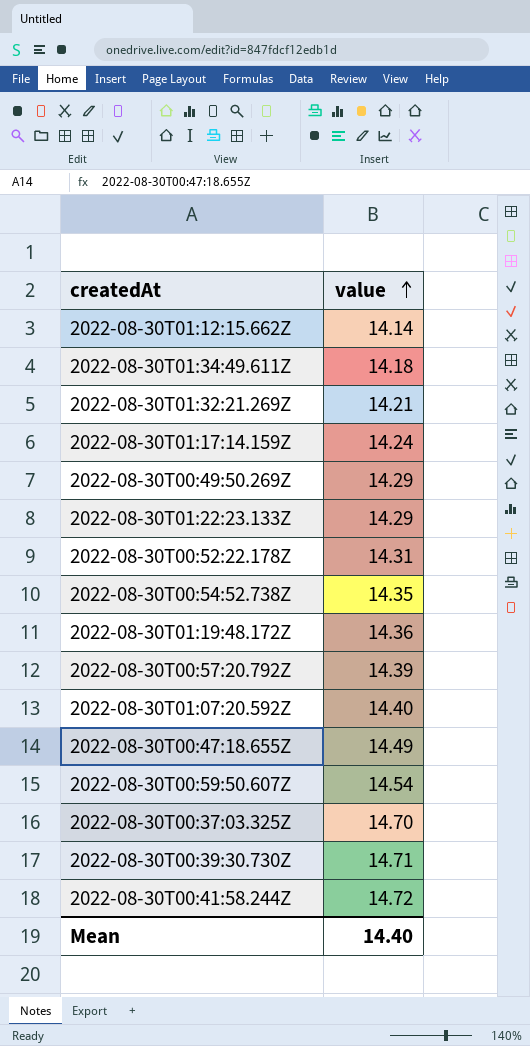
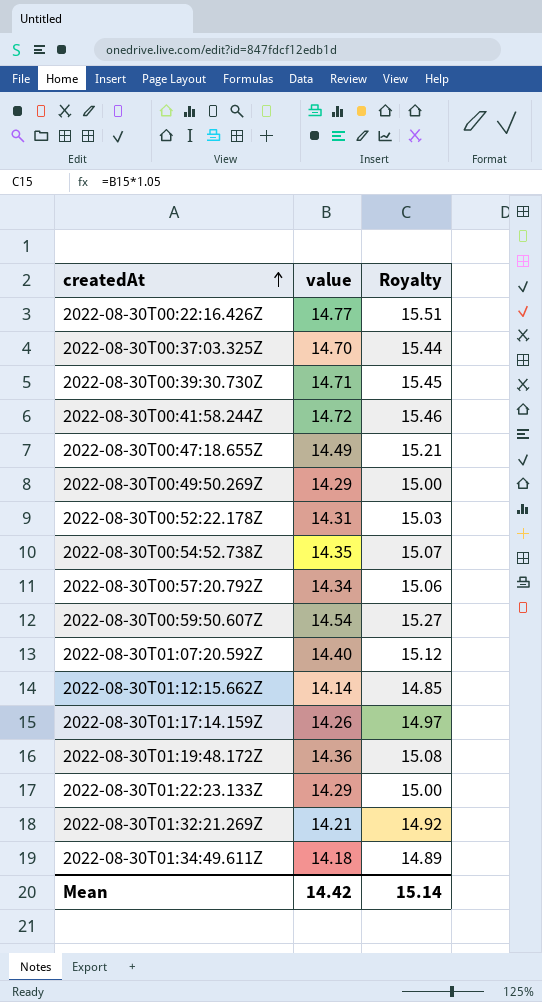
row order: value ascending -> createdAt ascending
column Royalty | formula: none -> [value] * 1.05
row 2022-08-30T00:22:16.426Z: none -> 14.77 | 15.51
2022-08-30T00:57:20.792Z | value: 14.39 -> 14.34
2022-08-30T01:17:14.159Z | value: 14.24 -> 14.26
Mean | value: 14.40 -> 14.42

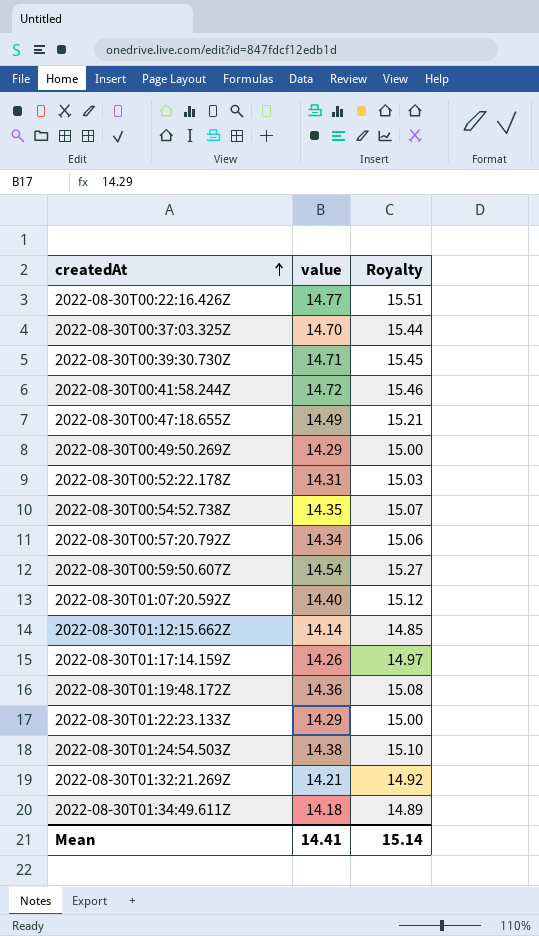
row 2022-08-30T01:24:54.503Z: none -> 14.38 | 15.10
Mean | value: 14.42 -> 14.41

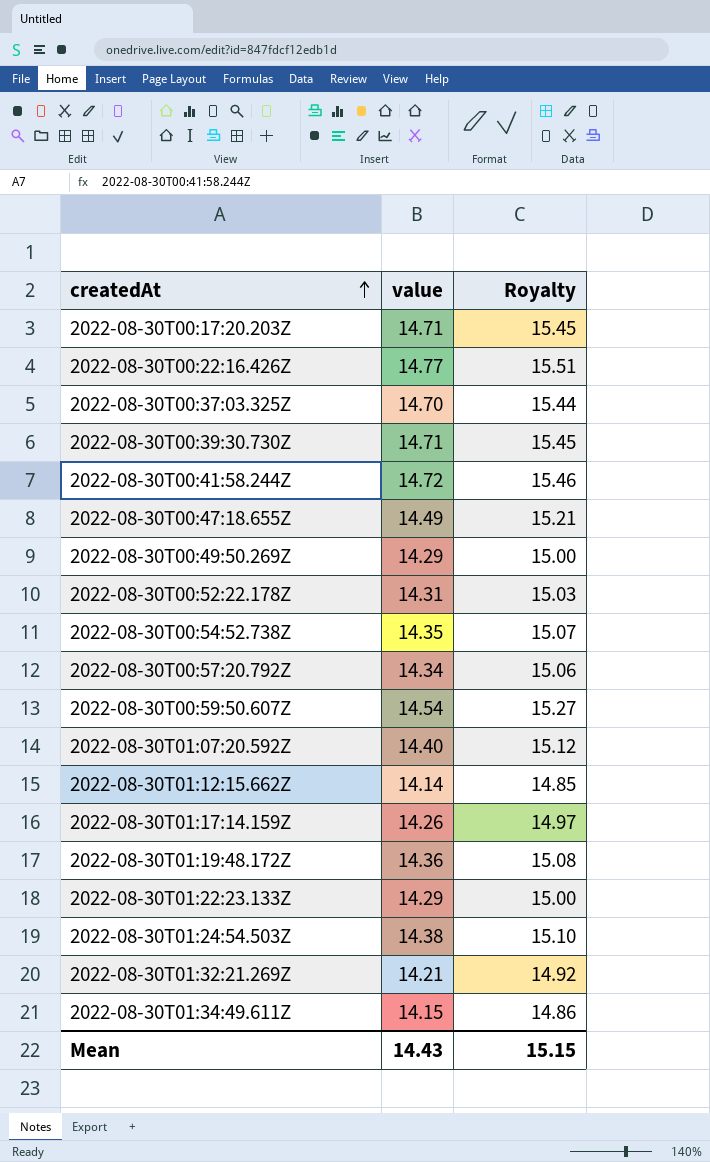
row 2022-08-30T00:17:20.203Z: none -> 14.71 | 15.45
2022-08-30T01:34:49.611Z | value: 14.18 -> 14.15
2022-08-30T01:34:49.611Z | Royalty: 14.89 -> 14.86
Mean | value: 14.41 -> 14.43
Mean | Royalty: 15.14 -> 15.15

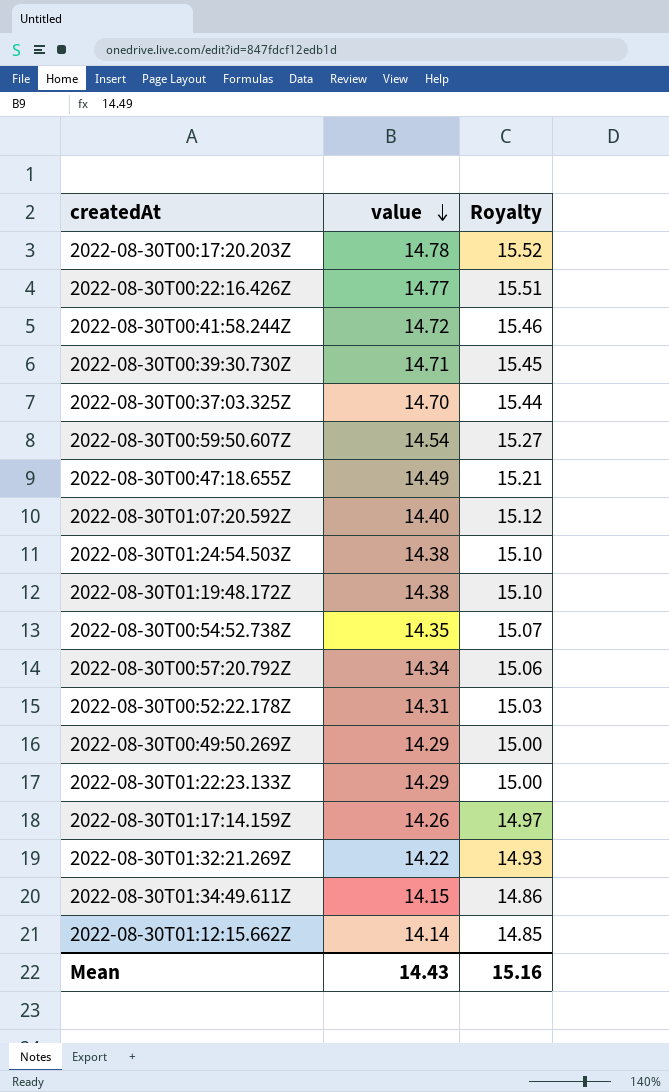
row order: createdAt ascending -> value descending
2022-08-30T00:17:20.203Z | value: 14.71 -> 14.78
2022-08-30T00:17:20.203Z | Royalty: 15.45 -> 15.52
2022-08-30T01:19:48.172Z | value: 14.36 -> 14.38
2022-08-30T01:19:48.172Z | Royalty: 15.08 -> 15.10
2022-08-30T01:32:21.269Z | value: 14.21 -> 14.22
2022-08-30T01:32:21.269Z | Royalty: 14.92 -> 14.93
Mean | Royalty: 15.15 -> 15.16

